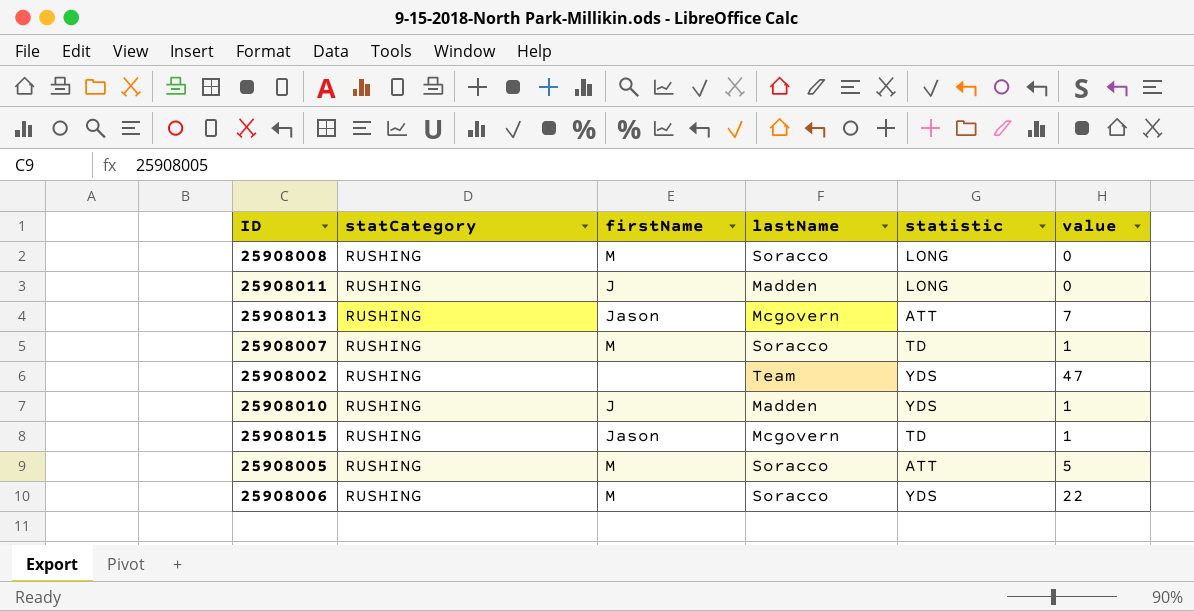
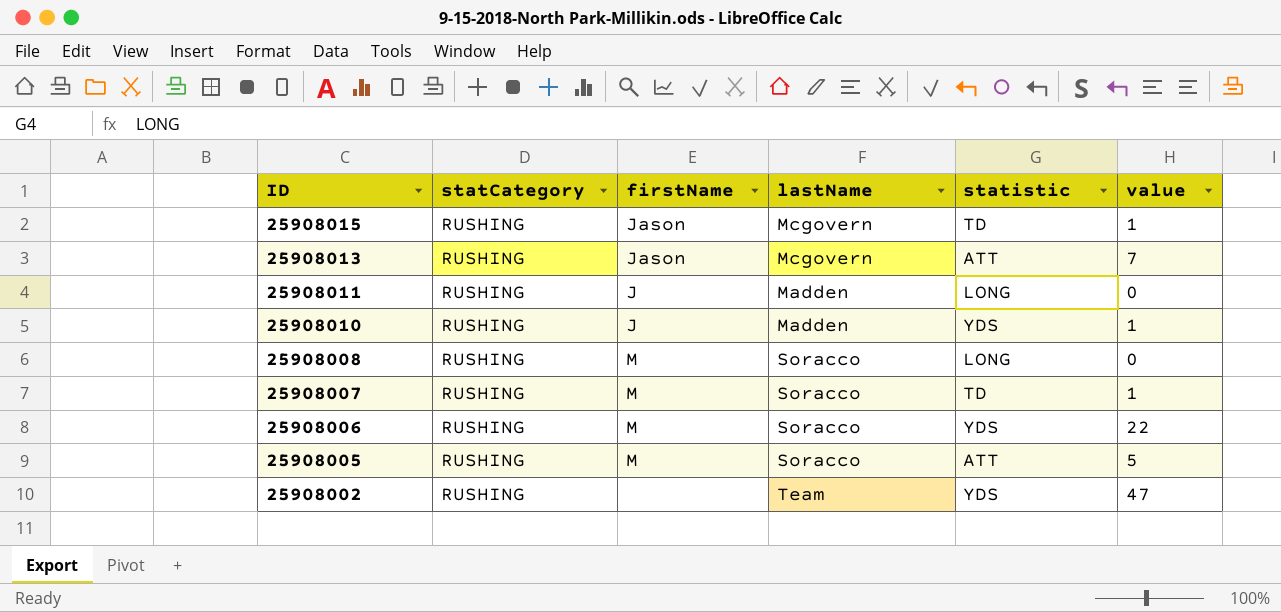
row order: none -> ID descending

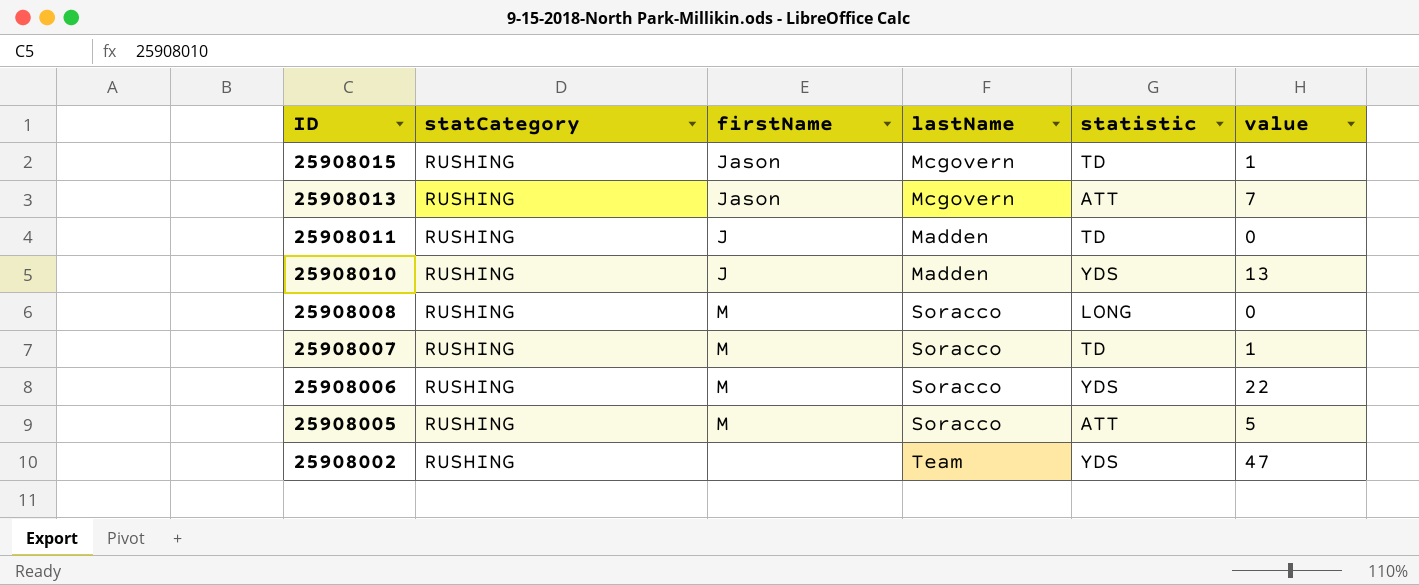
25908011 | statistic: LONG -> TD
25908010 | value: 1 -> 13

